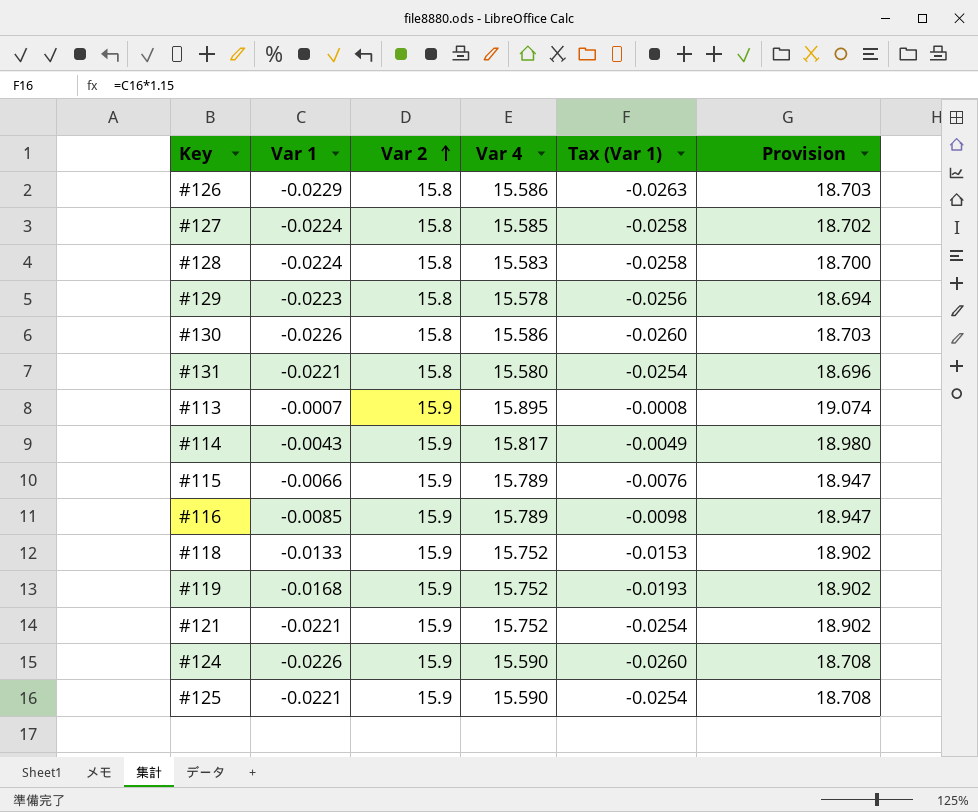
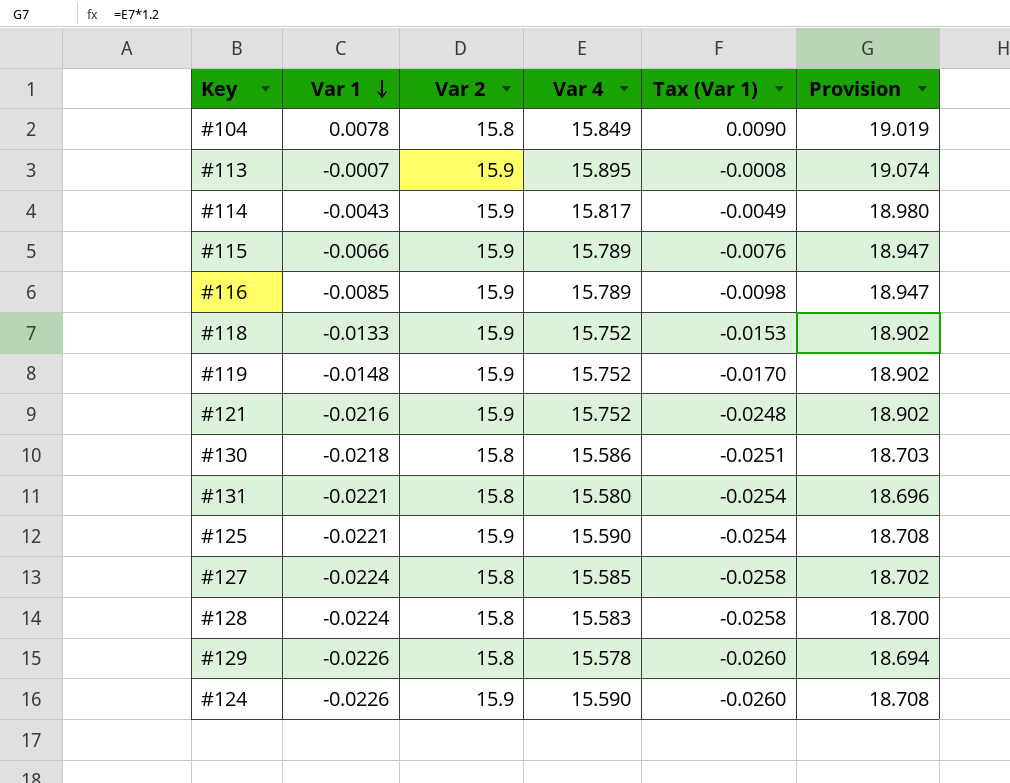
row order: Var 2 ascending -> Var 1 descending
row #126: -0.0229 | 15.8 | 15.586 | -0.0263 | 18.703 -> none
row #104: none -> 0.0078 | 15.8 | 15.849 | 0.0090 | 19.019
#119 | Var 1: -0.0168 -> -0.0148
#119 | Tax (Var 1): -0.0193 -> -0.0170
#121 | Var 1: -0.0221 -> -0.0216
#121 | Tax (Var 1): -0.0254 -> -0.0248
#130 | Var 1: -0.0226 -> -0.0218
#130 | Tax (Var 1): -0.0260 -> -0.0251
#129 | Var 1: -0.0223 -> -0.0226
#129 | Tax (Var 1): -0.0256 -> -0.0260

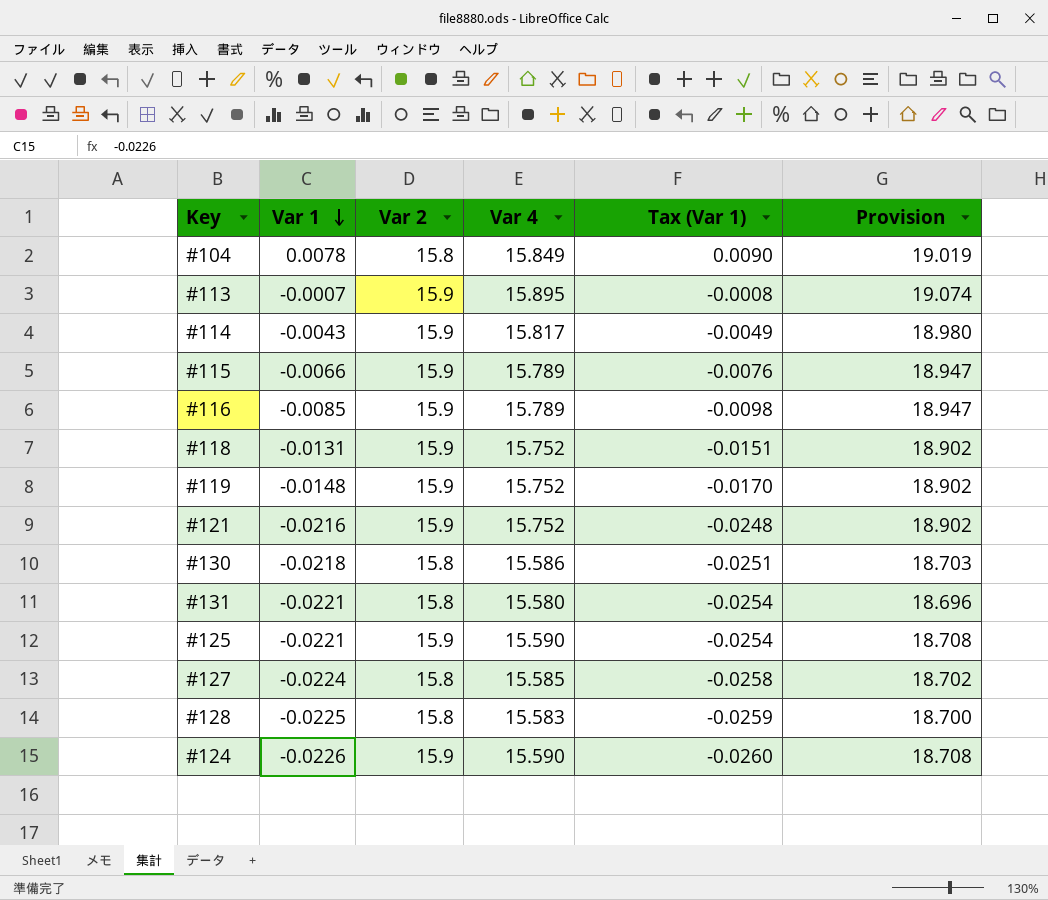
row #129: -0.0226 | 15.8 | 15.578 | -0.0260 | 18.694 -> none
#118 | Var 1: -0.0133 -> -0.0131
#118 | Tax (Var 1): -0.0153 -> -0.0151
#128 | Var 1: -0.0224 -> -0.0225
#128 | Tax (Var 1): -0.0258 -> -0.0259

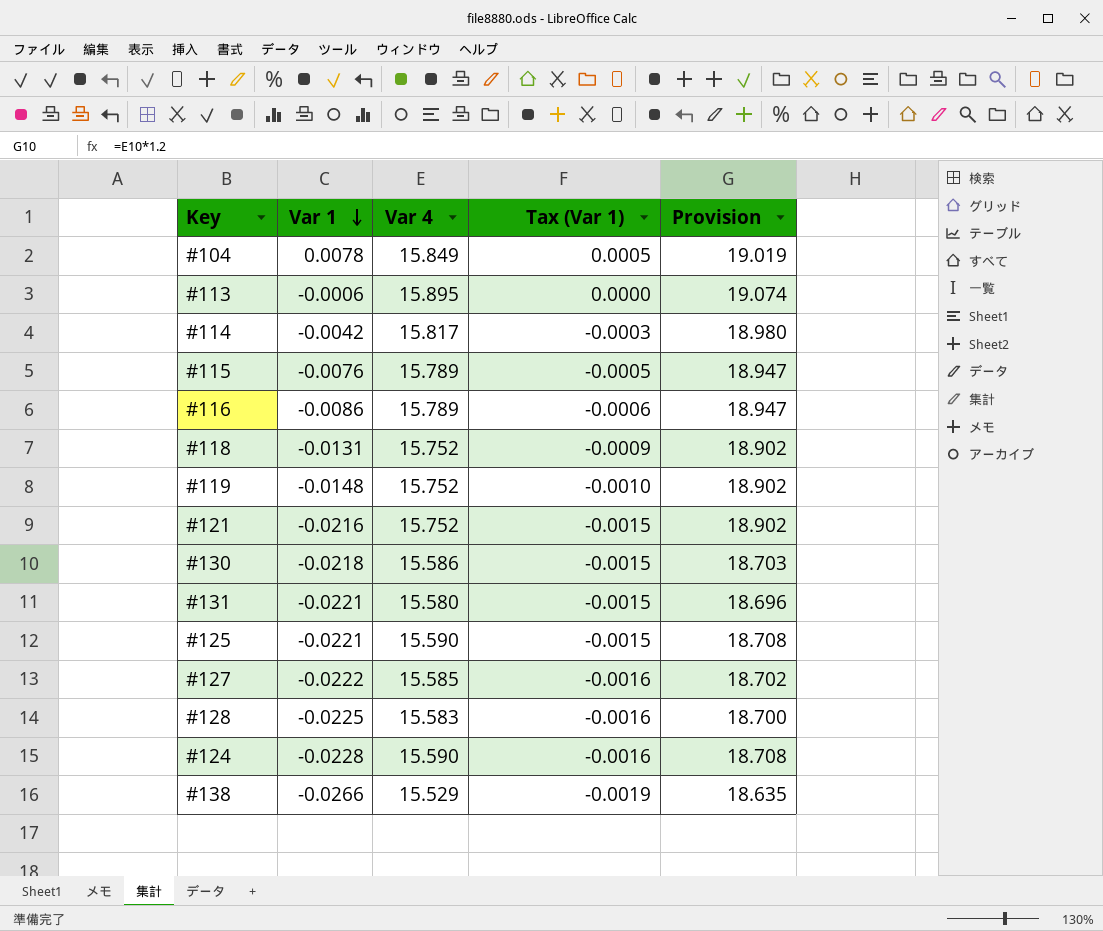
column Var 2 | position: 3 -> none
column Tax (Var 1) | formula: [Var 1] * 1.15 -> [Var 1] * 0.07
#113 | Var 1: -0.0007 -> -0.0006
#114 | Var 1: -0.0043 -> -0.0042
#115 | Var 1: -0.0066 -> -0.0076
#116 | Var 1: -0.0085 -> -0.0086
#127 | Var 1: -0.0224 -> -0.0222
#124 | Var 1: -0.0226 -> -0.0228
row #138: none -> -0.0266 | 15.529 | -0.0019 | 18.635

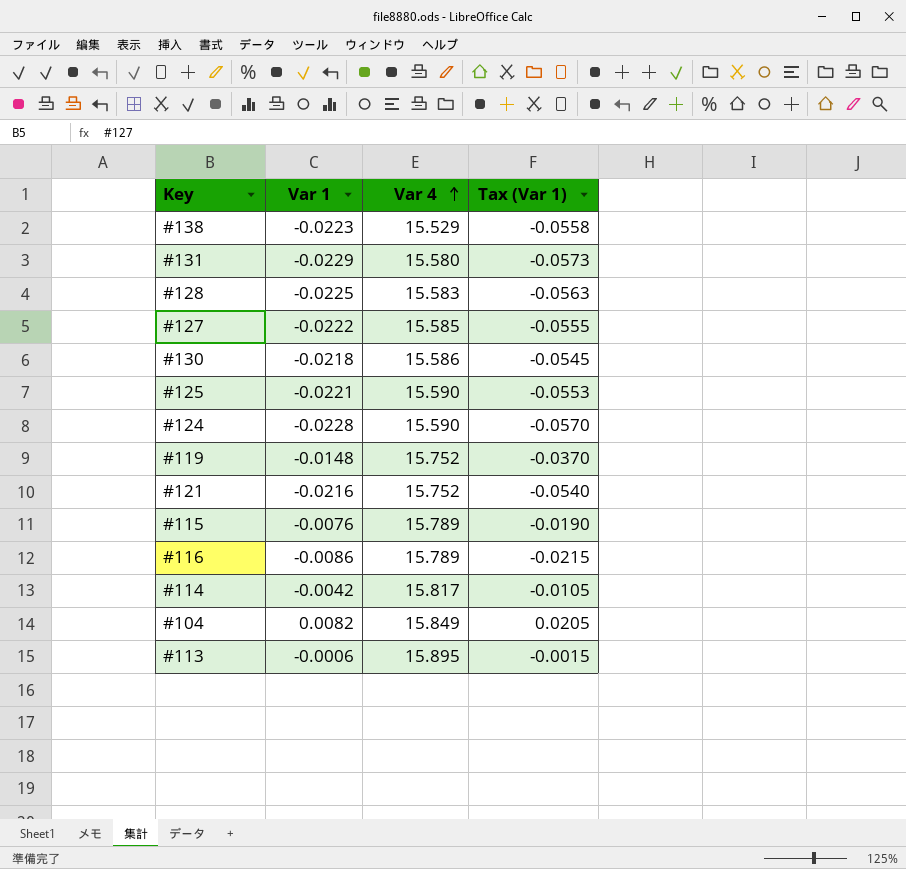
row order: Var 1 descending -> Var 4 ascending
column Provision | formula: [Var 4] * 1.2 -> none
column Tax (Var 1) | formula: [Var 1] * 0.07 -> [Var 1] * 2.5
row #118: -0.0131 | 15.752 | -0.0009 | 18.902 -> none
#138 | Var 1: -0.0266 -> -0.0223
#131 | Var 1: -0.0221 -> -0.0229
#104 | Var 1: 0.0078 -> 0.0082

